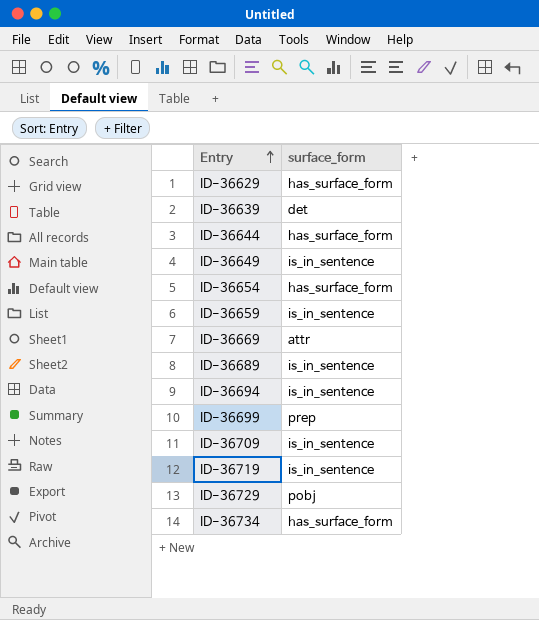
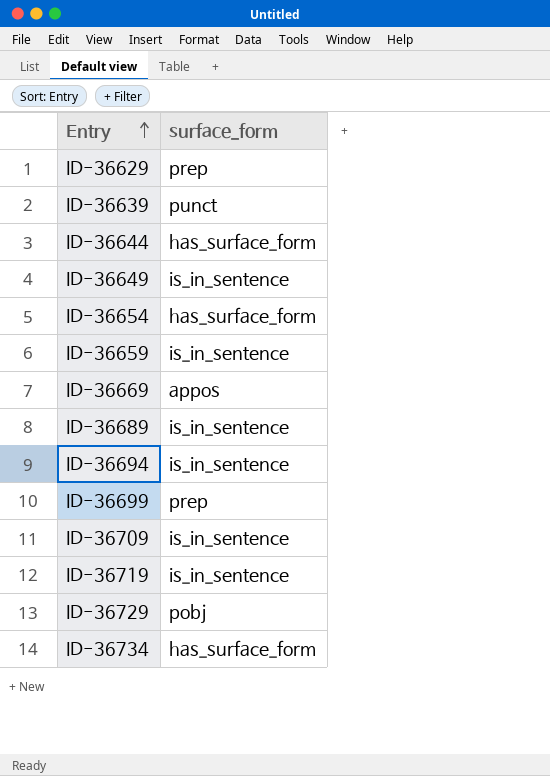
ID-36629 | surface_form: has_surface_form -> prep
ID-36639 | surface_form: det -> punct
ID-36669 | surface_form: attr -> appos

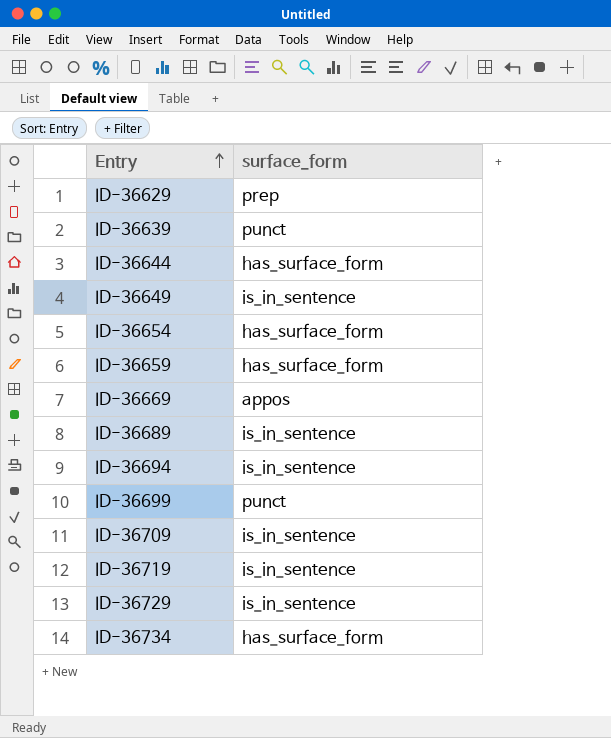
ID-36659 | surface_form: is_in_sentence -> has_surface_form
ID-36699 | surface_form: prep -> punct
ID-36729 | surface_form: pobj -> is_in_sentence

